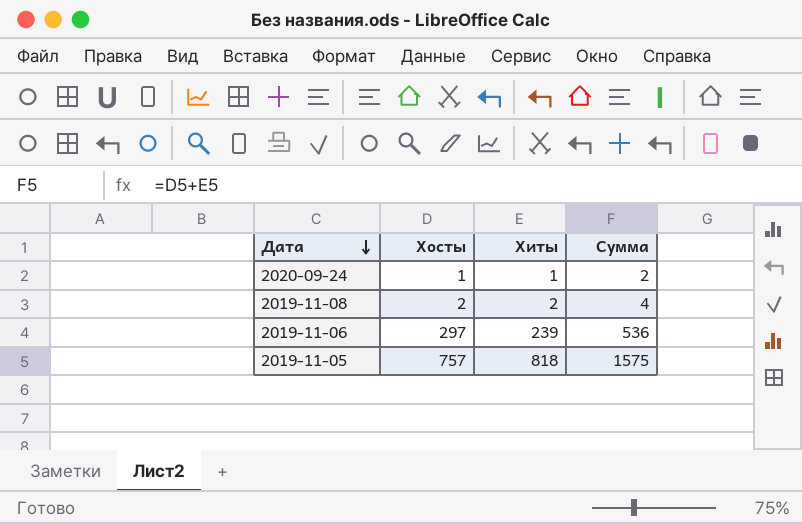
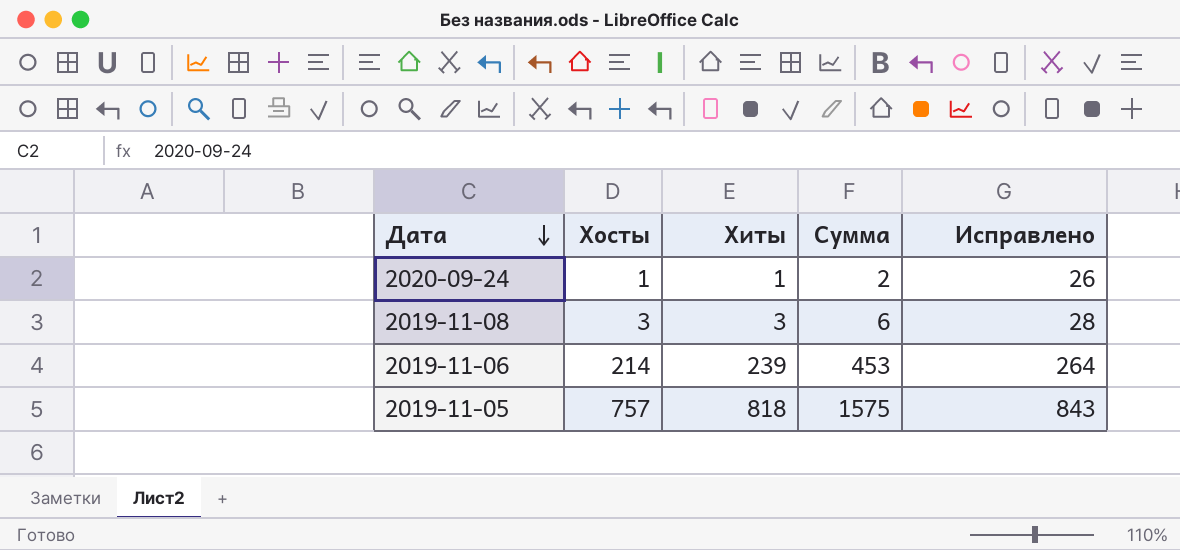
column Исправлено | formula: none -> [Хиты] + 25
2019-11-08 | Хосты: 2 -> 3
2019-11-08 | Хиты: 2 -> 3
2019-11-08 | Сумма: 4 -> 6
2019-11-06 | Хосты: 297 -> 214
2019-11-06 | Сумма: 536 -> 453

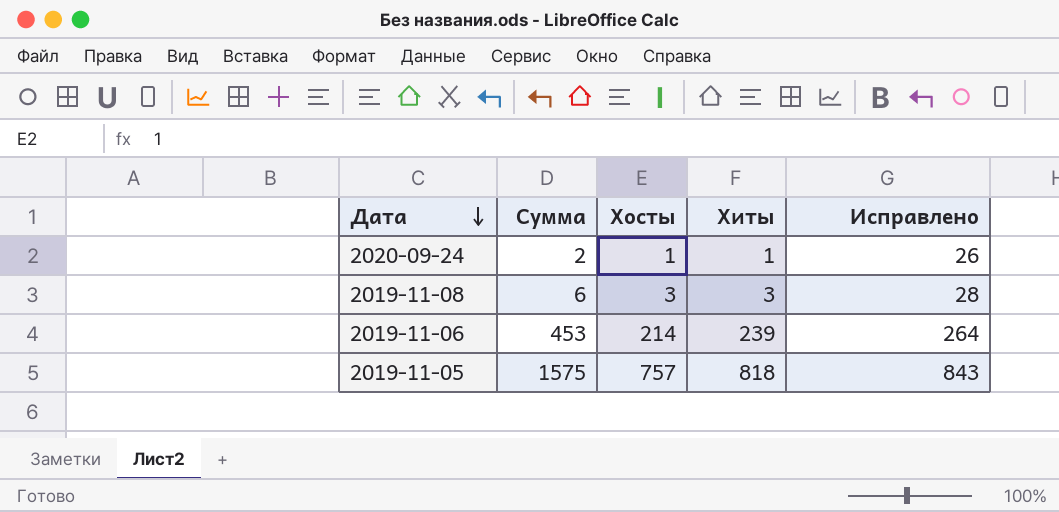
column Сумма | position: 4 -> 2

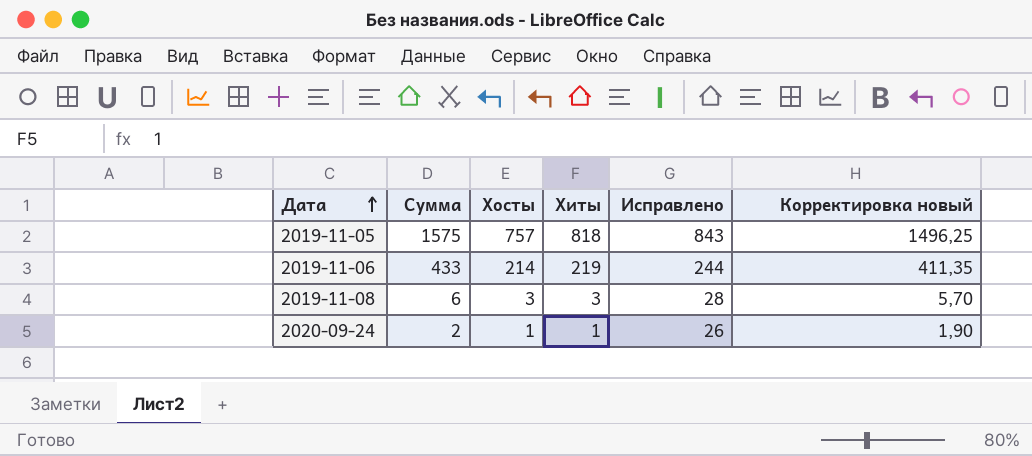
row order: Дата descending -> Дата ascending
column Корректировка новый | formula: none -> [Сумма] * 0,95
2019-11-06 | Сумма: 453 -> 433
2019-11-06 | Хиты: 239 -> 219
2019-11-06 | Исправлено: 264 -> 244

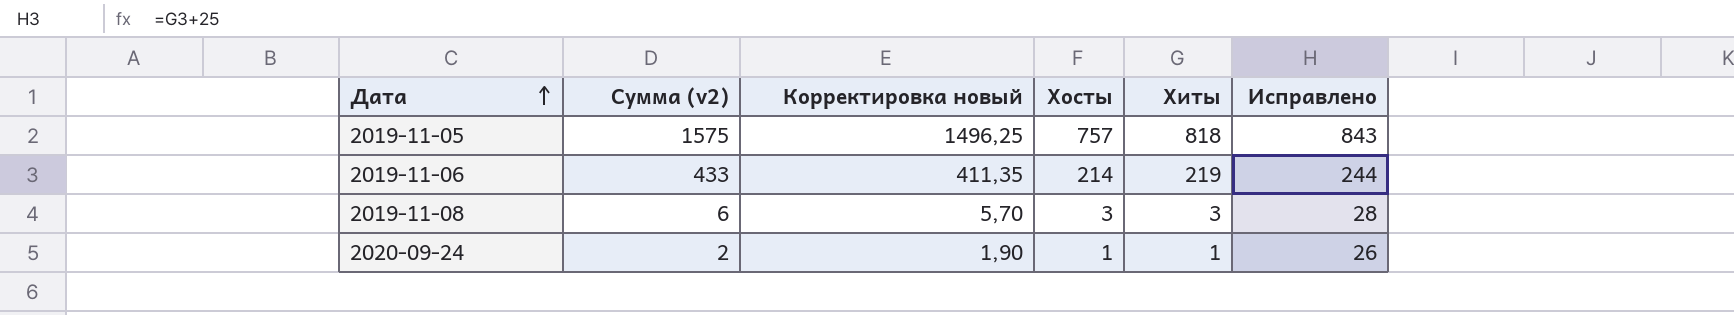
column name: Сумма -> Сумма (v2)
column Корректировка новый | position: 6 -> 3

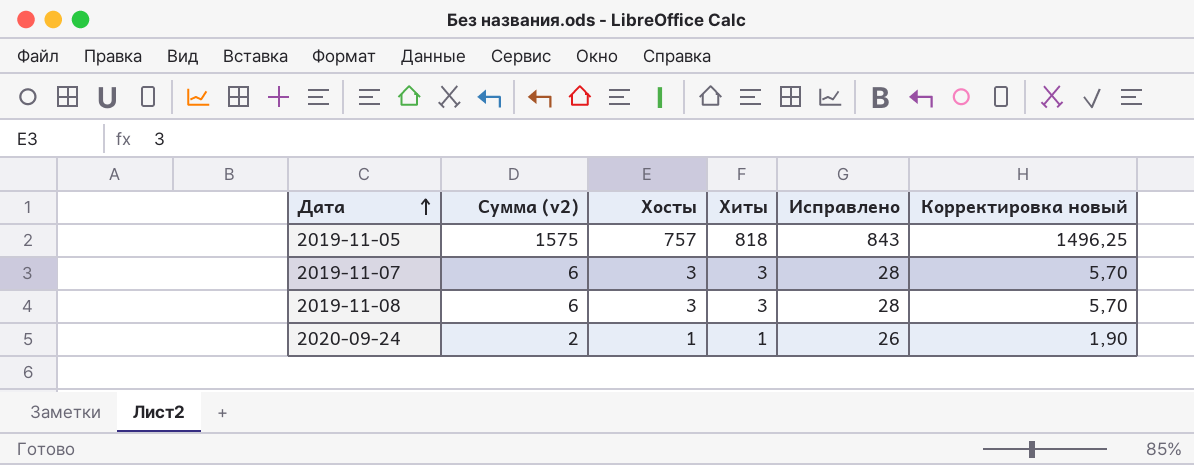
column Корректировка новый | position: 3 -> 6
row 2019-11-06: 433 | 411,35 | 214 | 219 | 244 -> none
row 2019-11-07: none -> 6 | 3 | 3 | 28 | 5,70

